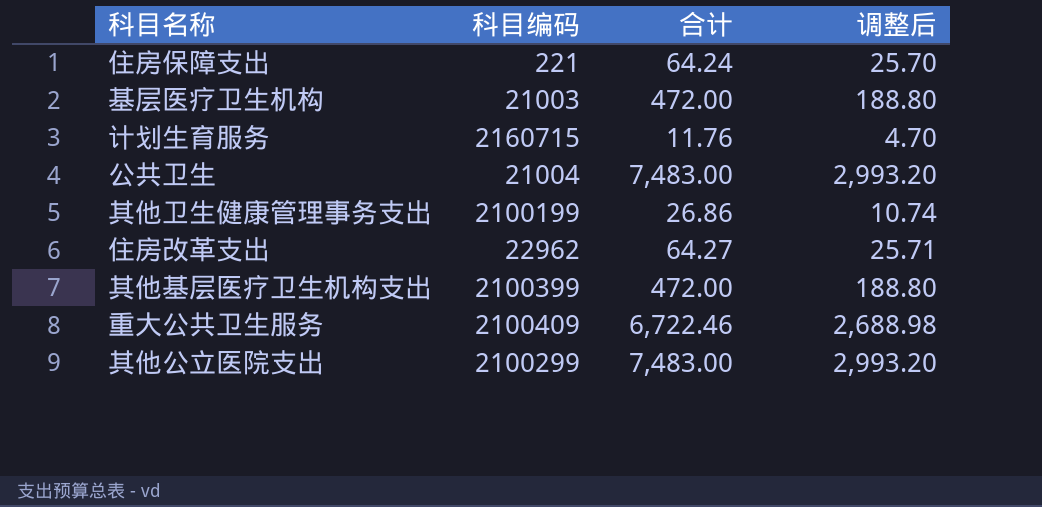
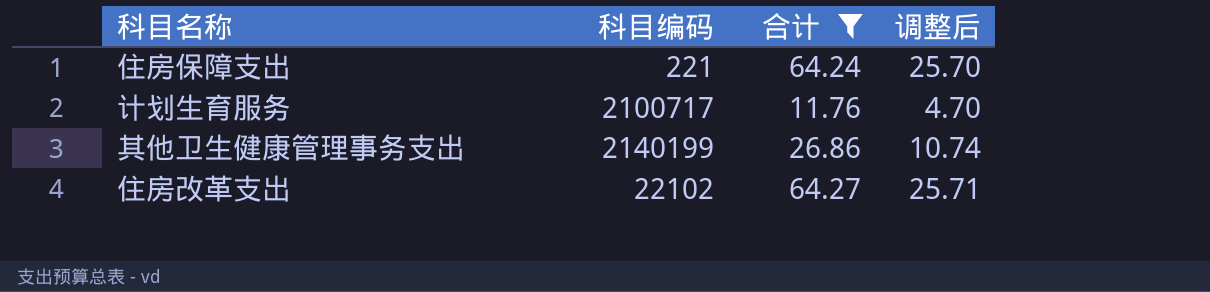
filter: none -> 合计 <= 64.27
计划生育服务 | 科目编码: 2160715 -> 2100717
其他卫生健康管理事务支出 | 科目编码: 2100199 -> 2140199
住房改革支出 | 科目编码: 22962 -> 22102

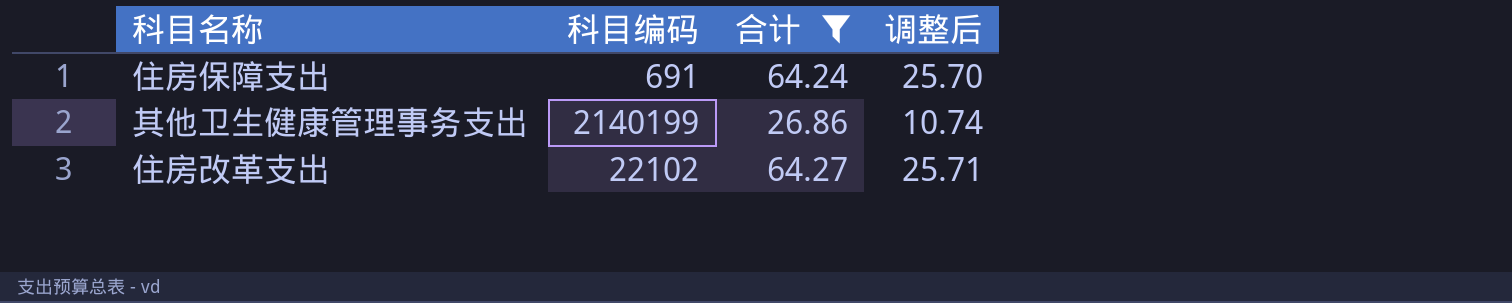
row 计划生育服务: 2100717 | 11.76 | 4.70 -> none
住房保障支出 | 科目编码: 221 -> 691

